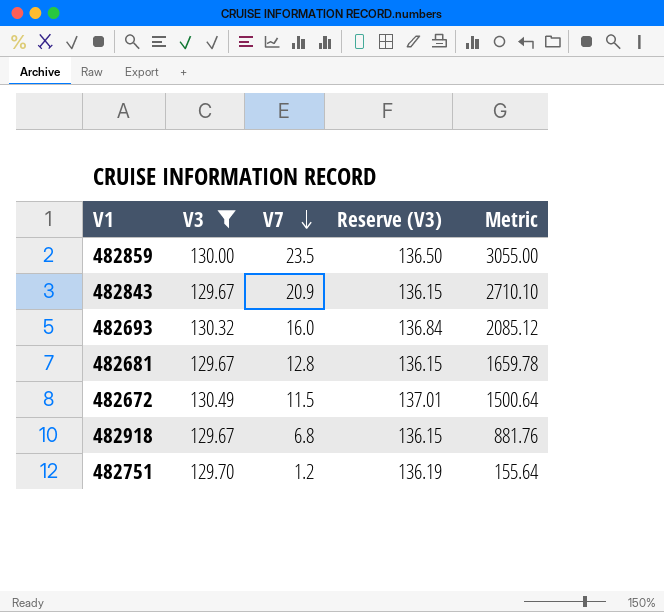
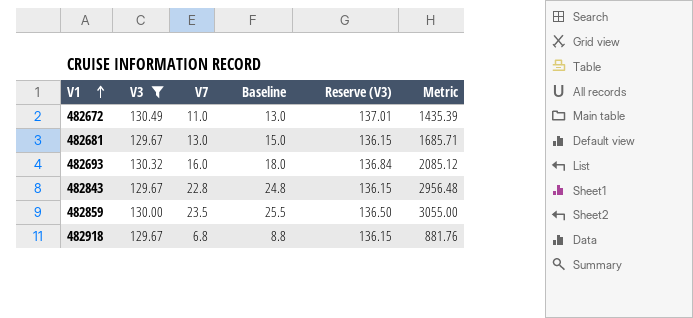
row order: V7 descending -> V1 ascending
column Baseline | formula: none -> [V7] + 2
row 482751: 129.70 | 1.2 | 136.19 | 155.64 -> none
482672 | V7: 11.5 -> 11.0
482672 | Metric: 1500.64 -> 1435.39
482681 | V7: 12.8 -> 13.0
482681 | Metric: 1659.78 -> 1685.71
482843 | V7: 20.9 -> 22.8
482843 | Metric: 2710.10 -> 2956.48

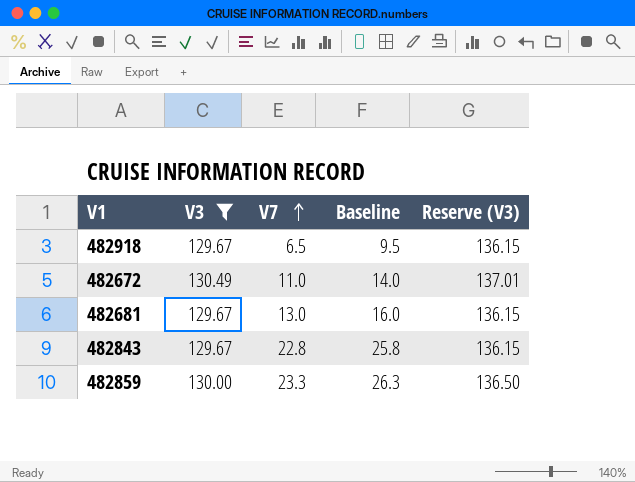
row order: V1 ascending -> V7 ascending
column Metric | formula: [V3] * [V7] -> none
column Baseline | formula: [V7] + 2 -> [V7] + 3
row 482693: 130.32 | 16.0 | 18.0 | 136.84 | 2085.12 -> none
482918 | V7: 6.8 -> 6.5
482859 | V7: 23.5 -> 23.3

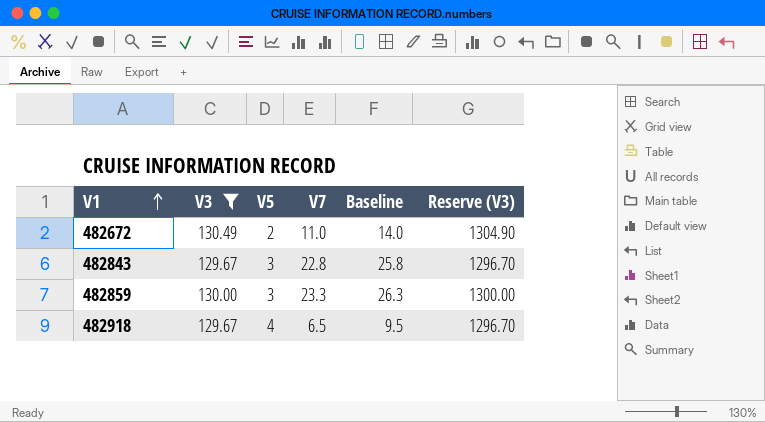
row order: V7 ascending -> V1 ascending
column V5 | position: none -> 3
column Reserve (V3) | formula: [V3] * 1.05 -> [V3] * 10
row 482681: 129.67 | 13.0 | 16.0 | 136.15 -> none

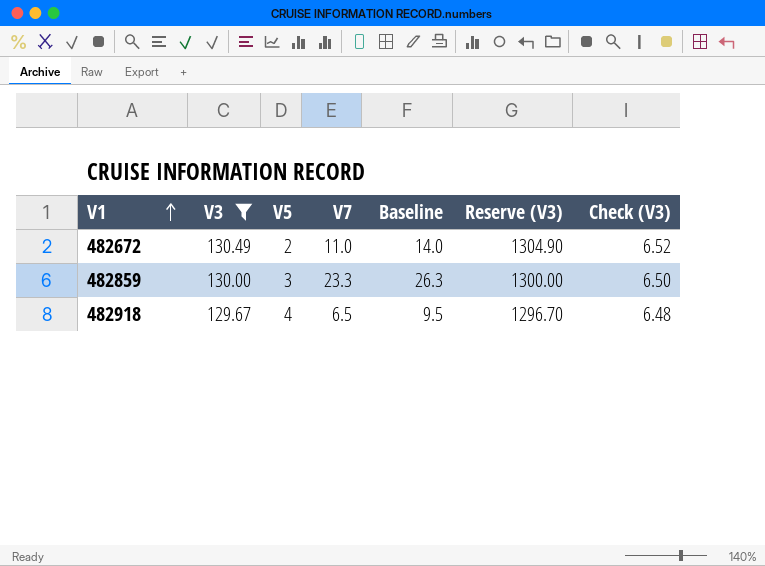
column Check (V3) | formula: none -> [V3] * 0.05
row 482843: 129.67 | 3 | 22.8 | 25.8 | 1296.70 -> none

